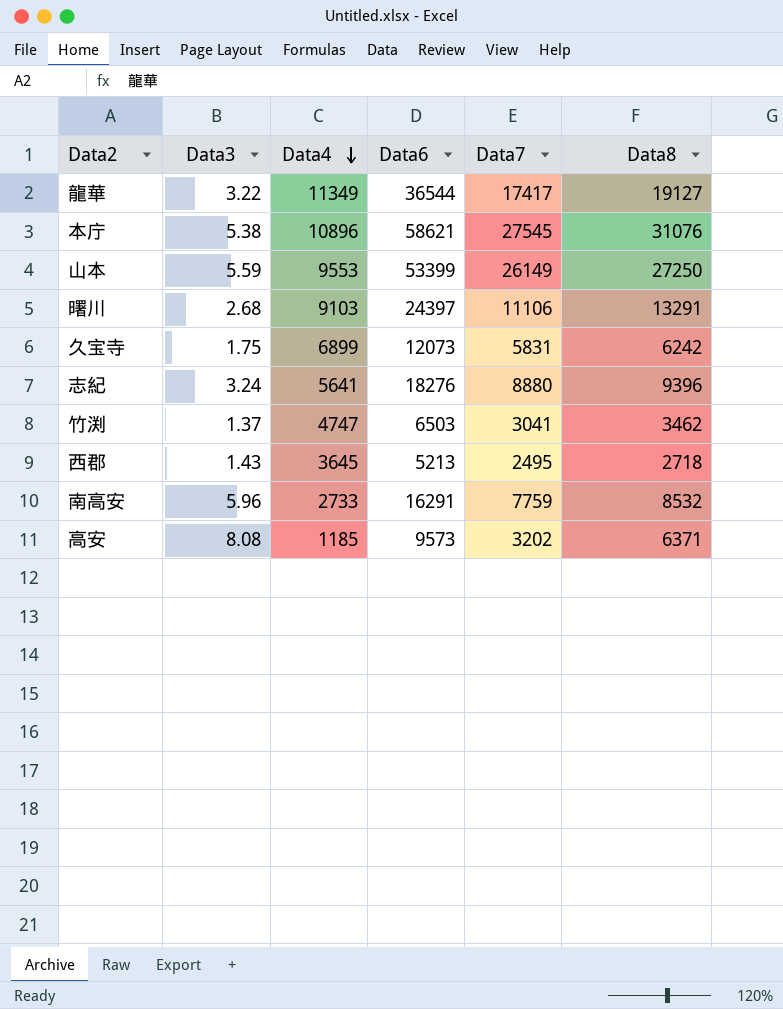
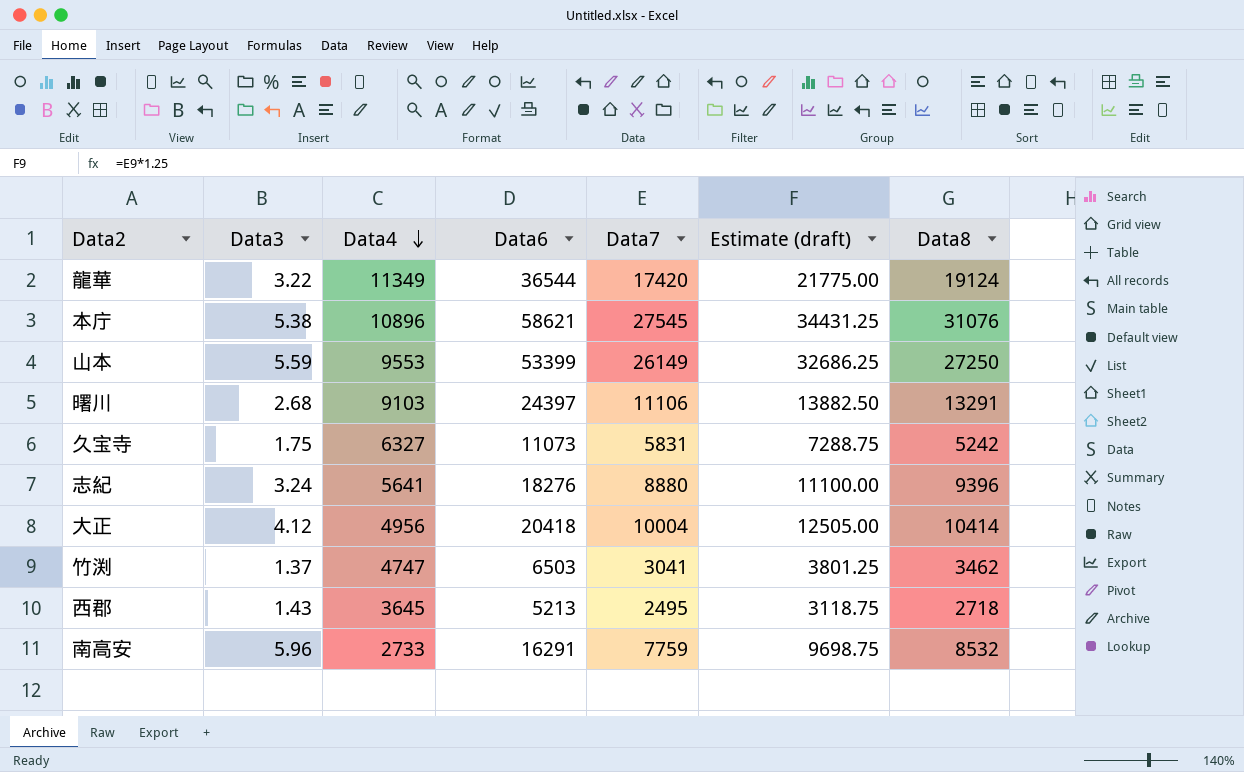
column Estimate (draft) | formula: none -> [Data7] * 1.25
row 高安: 8.08 | 1185 | 9573 | 3202 | 6371 -> none
龍華 | Data7: 17417 -> 17420
龍華 | Data8: 19127 -> 19124
久宝寺 | Data4: 6899 -> 6327
久宝寺 | Data6: 12073 -> 11073
久宝寺 | Data8: 6242 -> 5242
row 大正: none -> 4.12 | 4956 | 20418 | 10004 | 12505.00 | 10414

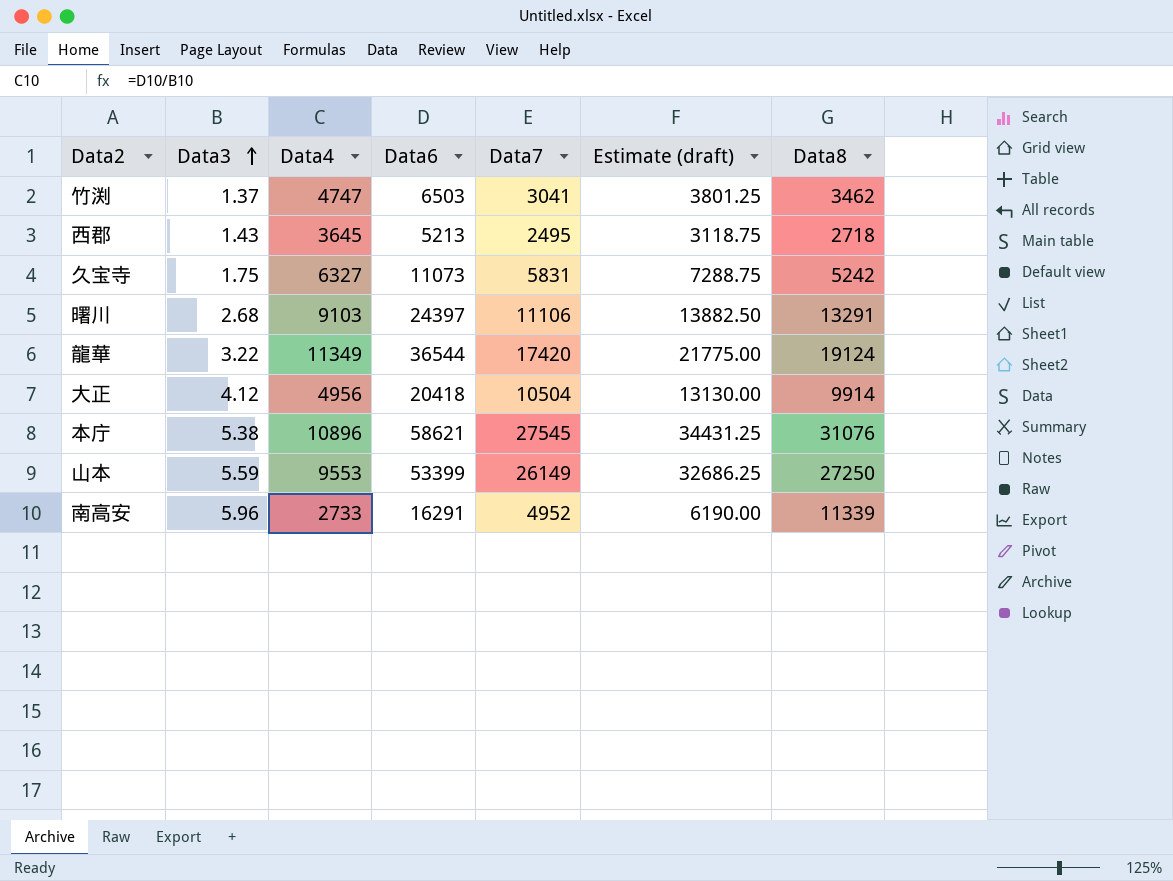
row order: Data4 descending -> Data3 ascending
row 志紀: 3.24 | 5641 | 18276 | 8880 | 11100.00 | 9396 -> none
大正 | Data7: 10004 -> 10504
大正 | Estimate (draft): 12505.00 -> 13130.00
大正 | Data8: 10414 -> 9914
南高安 | Data7: 7759 -> 4952
南高安 | Estimate (draft): 9698.75 -> 6190.00
南高安 | Data8: 8532 -> 11339

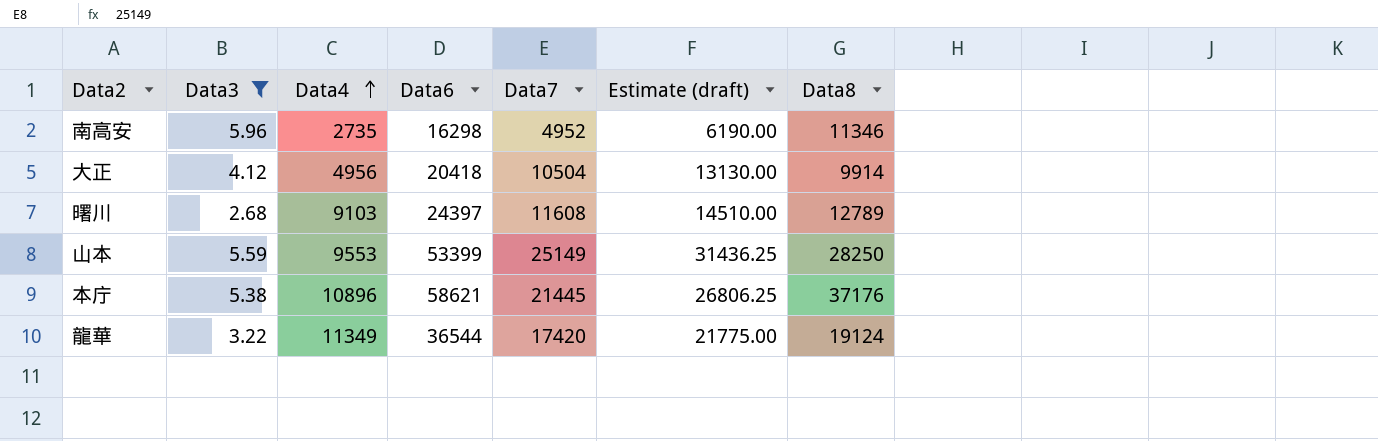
filter: none -> Data3 >= 2.68
row order: Data3 ascending -> Data4 ascending
南高安 | Data4: 2733 -> 2735
南高安 | Data6: 16291 -> 16298
南高安 | Data8: 11339 -> 11346
曙川 | Data7: 11106 -> 11608
曙川 | Estimate (draft): 13882.50 -> 14510.00
曙川 | Data8: 13291 -> 12789
山本 | Data7: 26149 -> 25149
山本 | Estimate (draft): 32686.25 -> 31436.25
山本 | Data8: 27250 -> 28250
本庁 | Data7: 27545 -> 21445
本庁 | Estimate (draft): 34431.25 -> 26806.25
本庁 | Data8: 31076 -> 37176

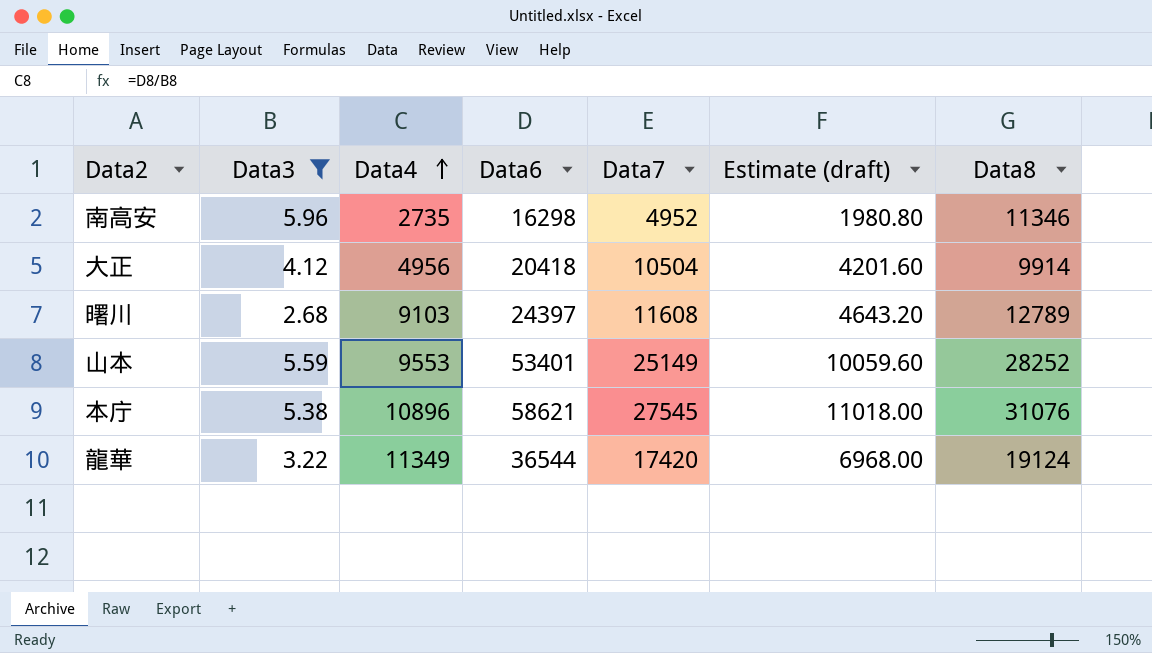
column Estimate (draft) | formula: [Data7] * 1.25 -> [Data7] * 0.4
山本 | Data6: 53399 -> 53401
山本 | Data8: 28250 -> 28252
本庁 | Data7: 21445 -> 27545
本庁 | Data8: 37176 -> 31076

